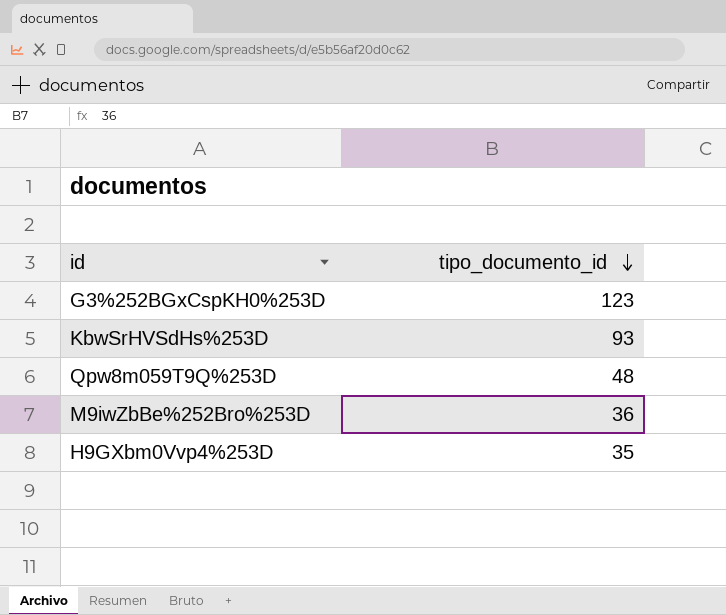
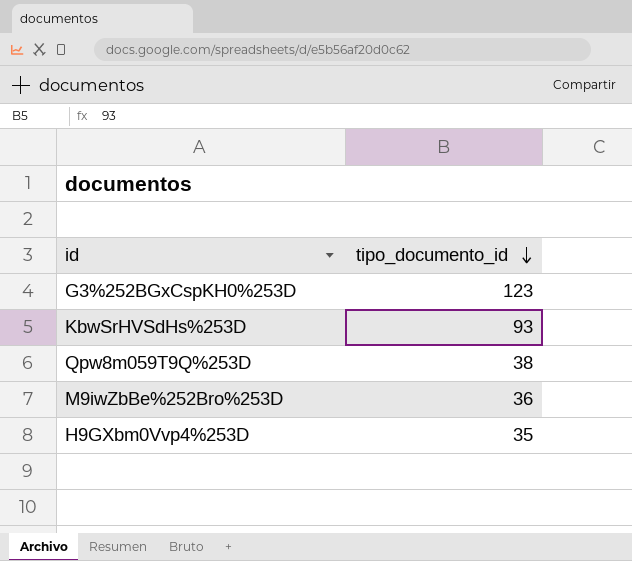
Qpw8m059T9Q%253D | tipo_documento_id: 48 -> 38

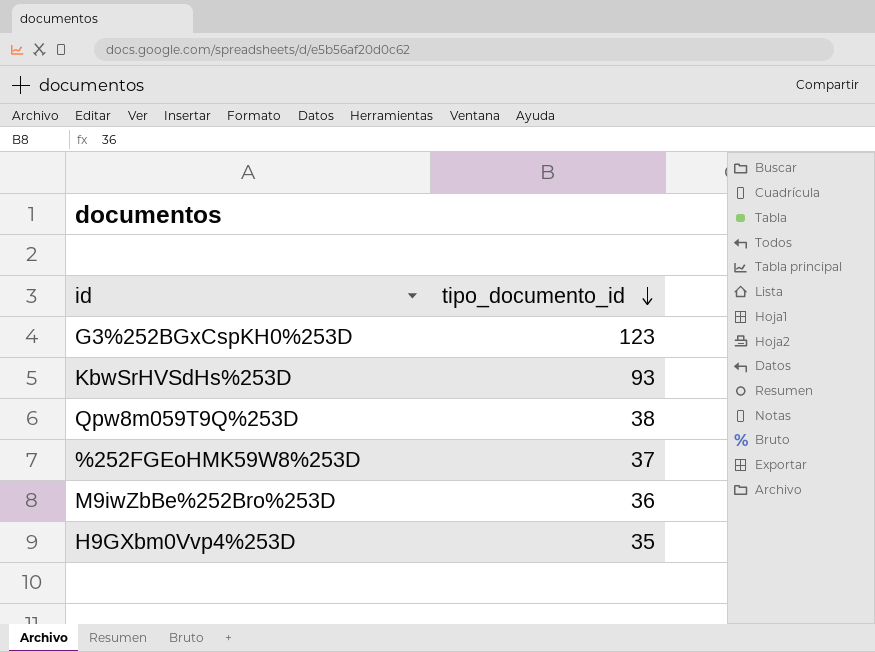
row %252FGEoHMK59W8%253D: none -> 37

